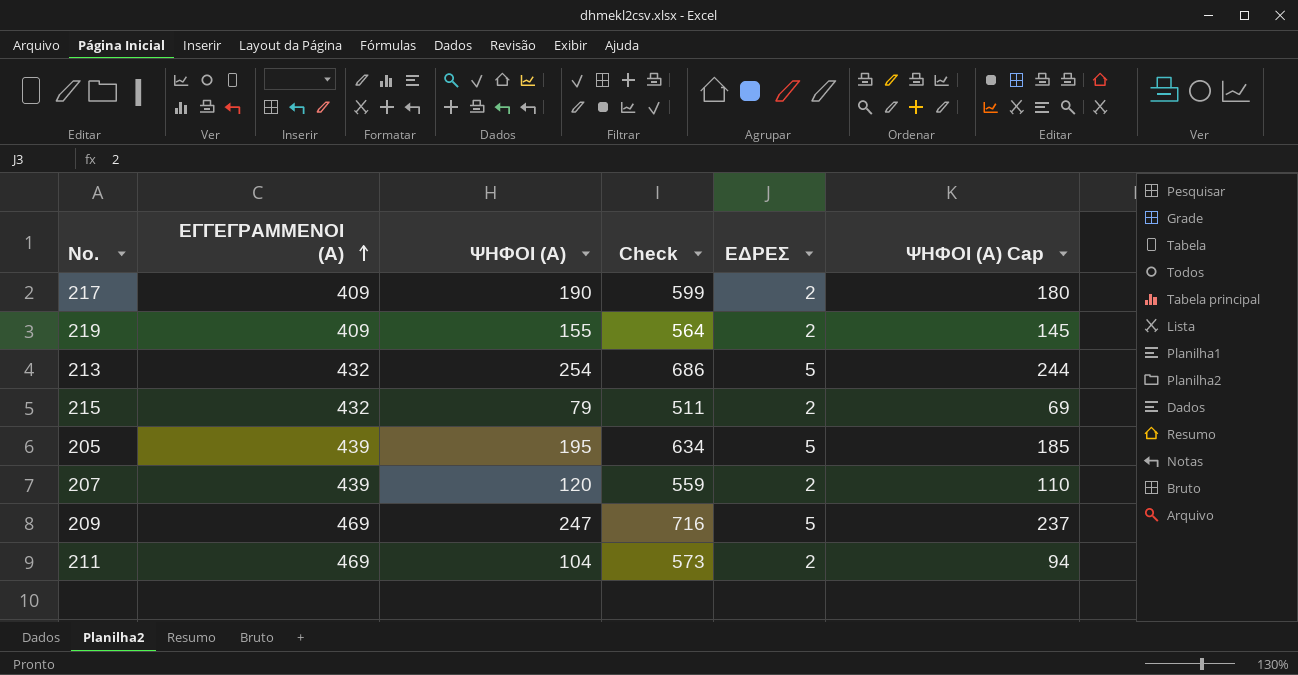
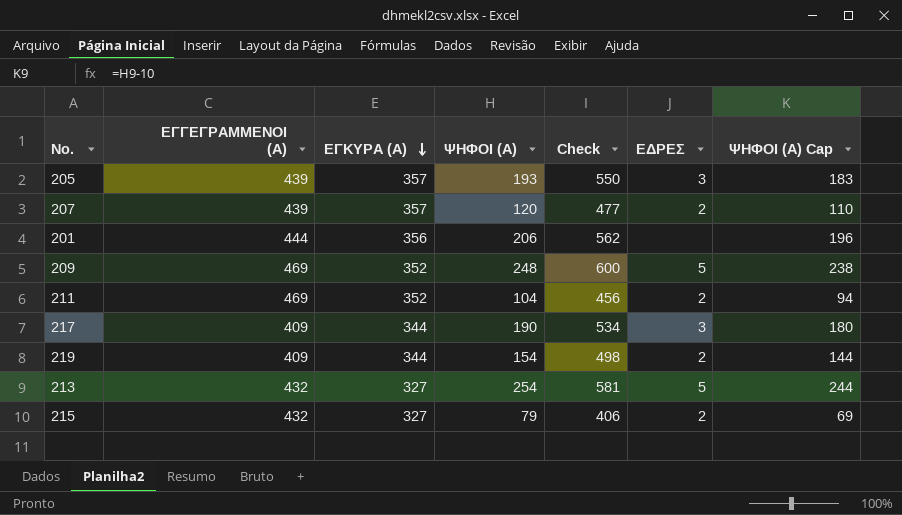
row order: ΕΓΓΕΓΡΑΜΜΕΝΟΙ (Α) ascending -> ΕΓΚΥΡΑ (Α) descending
column ΕΓΚΥΡΑ (Α) | position: none -> 3
column Check | formula: [ΕΓΓΕΓΡΑΜΜΕΝΟΙ (Α)] + [ΨΗΦΟΙ (Α)] -> [ΕΓΚΥΡΑ (Α)] + [ΨΗΦΟΙ (Α)]
205 | ΨΗΦΟΙ (Α): 195 -> 193
205 | ΕΔΡΕΣ: 5 -> 3
205 | ΨΗΦΟΙ (Α) Cap: 185 -> 183
row 201: none -> 444 | 356 | 206 | 562 | none | 196
209 | ΨΗΦΟΙ (Α): 247 -> 248
209 | ΨΗΦΟΙ (Α) Cap: 237 -> 238
217 | ΕΔΡΕΣ: 2 -> 3
219 | ΨΗΦΟΙ (Α): 155 -> 154
219 | ΨΗΦΟΙ (Α) Cap: 145 -> 144

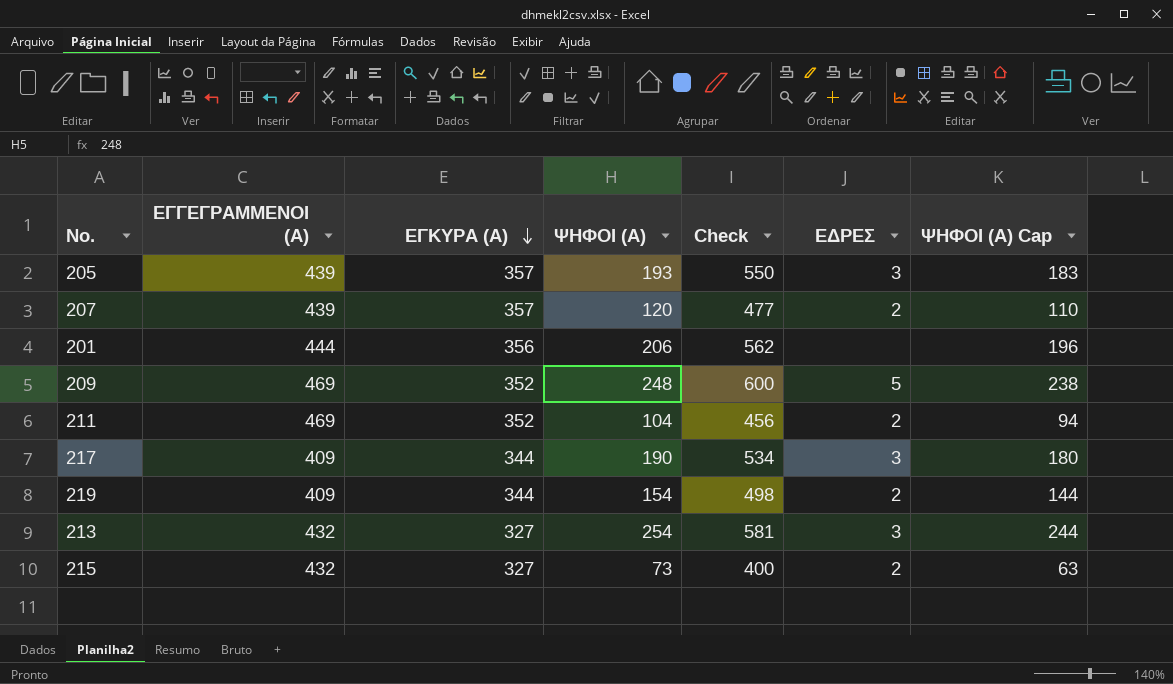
213 | ΕΔΡΕΣ: 5 -> 3
215 | ΨΗΦΟΙ (Α): 79 -> 73
215 | Check: 406 -> 400
215 | ΨΗΦΟΙ (Α) Cap: 69 -> 63

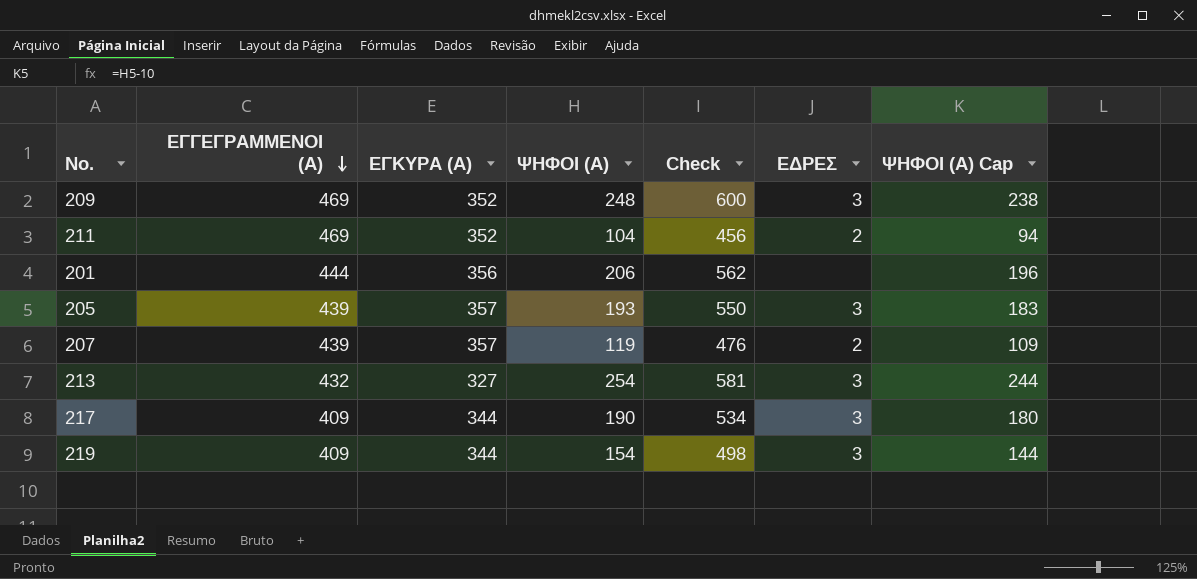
row order: ΕΓΚΥΡΑ (Α) descending -> ΕΓΓΕΓΡΑΜΜΕΝΟΙ (Α) descending
row 215: 432 | 327 | 73 | 400 | 2 | 63 -> none
209 | ΕΔΡΕΣ: 5 -> 3
207 | ΨΗΦΟΙ (Α): 120 -> 119
207 | Check: 477 -> 476
207 | ΨΗΦΟΙ (Α) Cap: 110 -> 109
219 | ΕΔΡΕΣ: 2 -> 3

